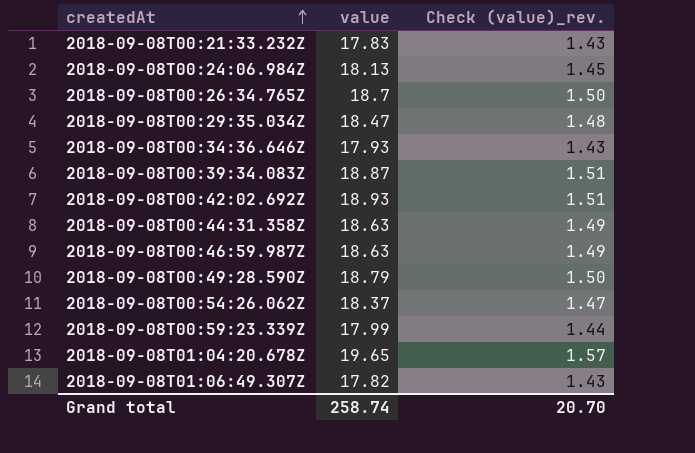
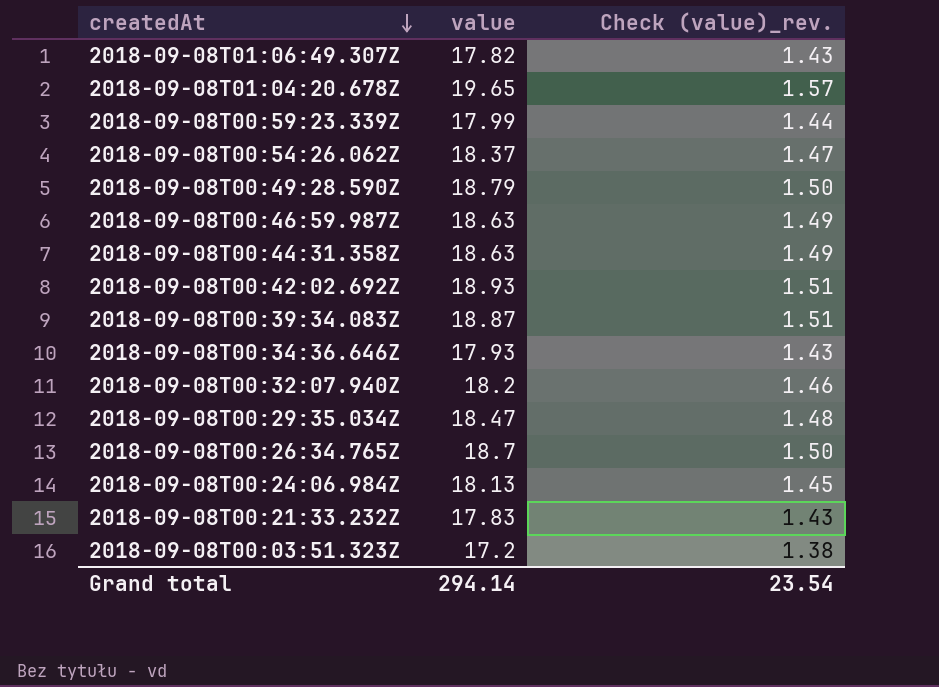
row order: createdAt ascending -> createdAt descending
row 2018-09-08T00:32:07.940Z: none -> 18.2 | 1.46
row 2018-09-08T00:03:51.323Z: none -> 17.2 | 1.38
Grand total | value: 258.74 -> 294.14
Grand total | Check (value)_rev.: 20.70 -> 23.54

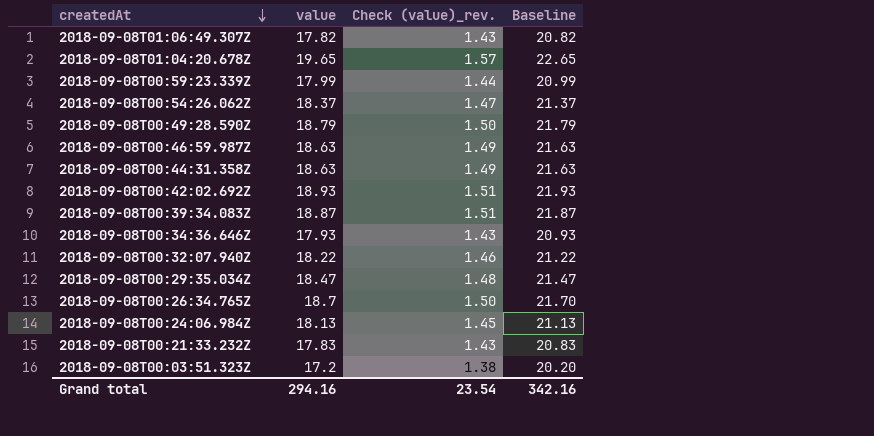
column Baseline | formula: none -> [value] + 3
2018-09-08T00:32:07.940Z | value: 18.2 -> 18.22
Grand total | value: 294.14 -> 294.16

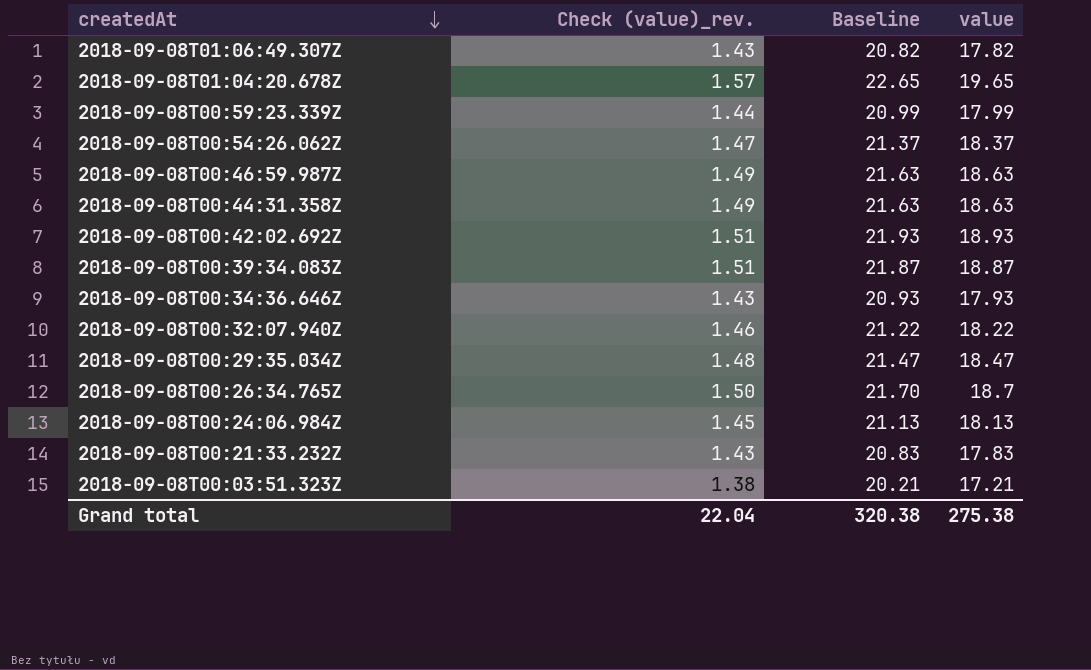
column value | position: 2 -> 4
row 2018-09-08T00:49:28.590Z: 18.79 | 1.50 | 21.79 -> none
2018-09-08T00:03:51.323Z | Baseline: 20.20 -> 20.21
2018-09-08T00:03:51.323Z | value: 17.2 -> 17.21
Grand total | Check (value)_rev.: 23.54 -> 22.04
Grand total | Baseline: 342.16 -> 320.38
Grand total | value: 294.16 -> 275.38

